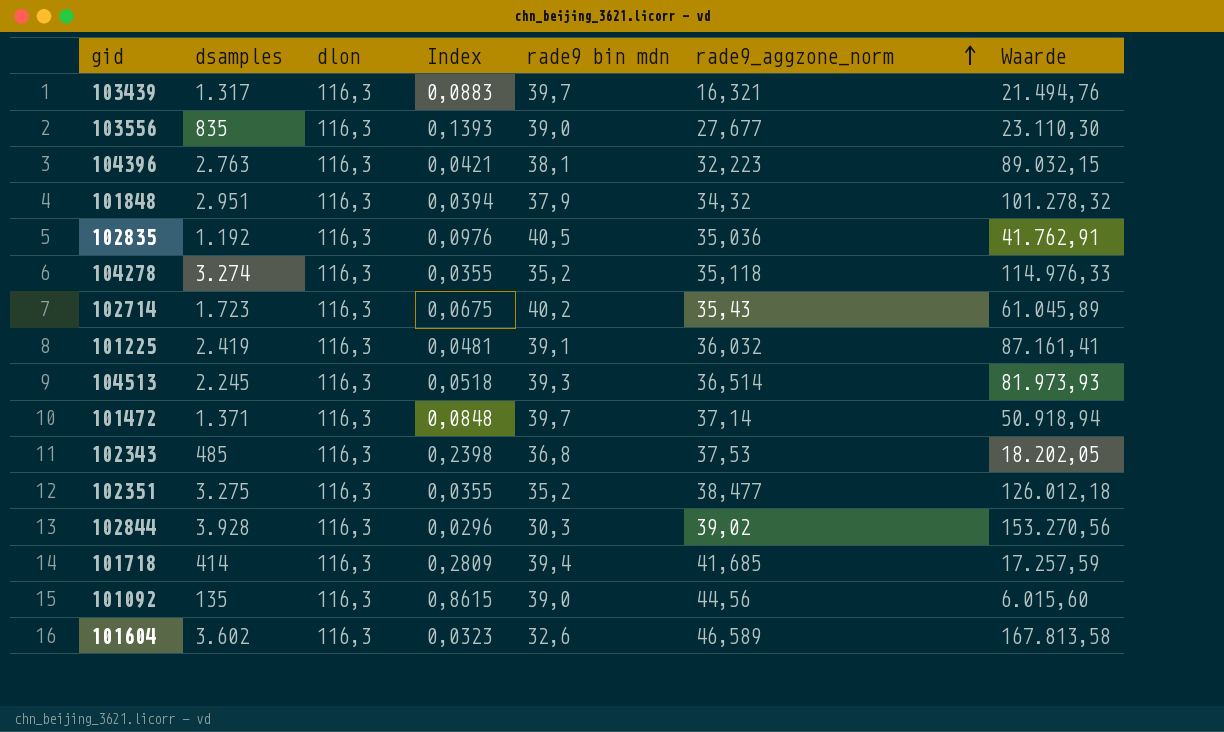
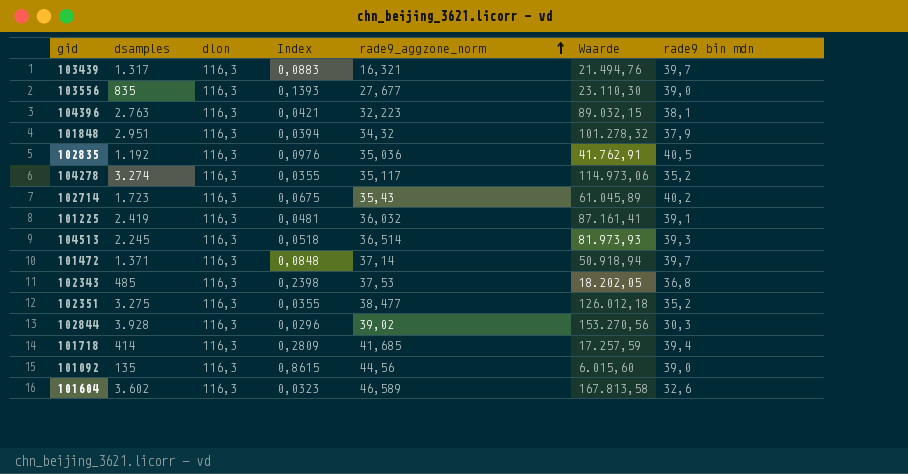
column rade9 bin mdn | position: 5 -> 7
104278 | rade9_aggzone_norm: 35,118 -> 35,117
104278 | Waarde: 114.976,33 -> 114.973,06

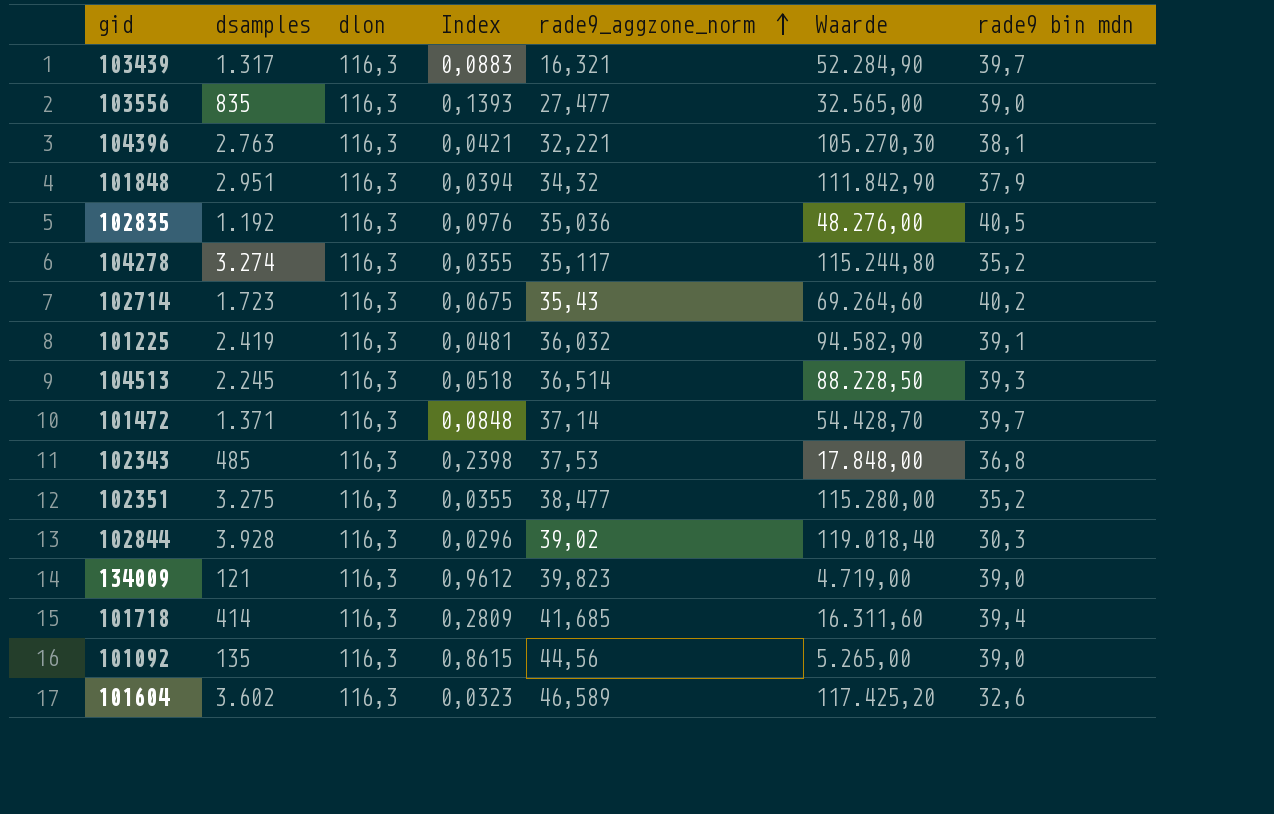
column Waarde | formula: [dsamples] * [rade9_aggzone_norm] -> [dsamples] * [rade9 bin mdn]
103556 | rade9_aggzone_norm: 27,677 -> 27,477
104396 | rade9_aggzone_norm: 32,223 -> 32,221
row 134009: none -> 121 | 116,3 | 0,9612 | 39,823 | 4.719,00 | 39,0

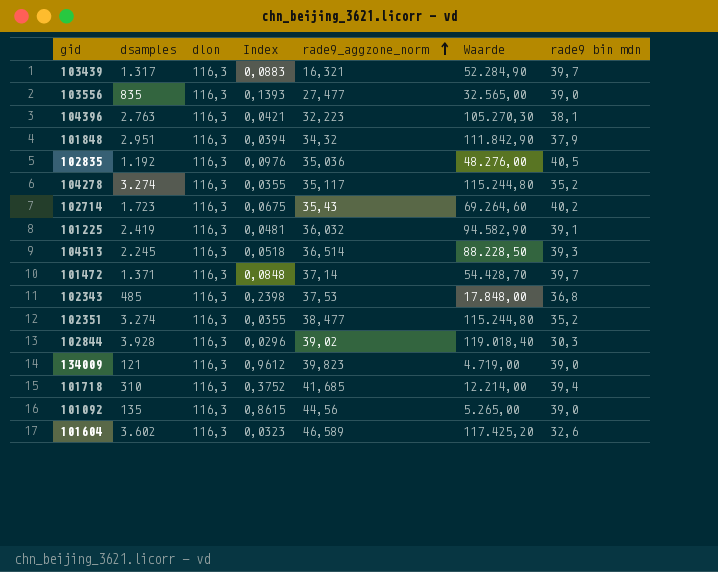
104396 | rade9_aggzone_norm: 32,221 -> 32,223
102351 | dsamples: 3.275 -> 3.274
102351 | Waarde: 115.280,00 -> 115.244,80
101718 | dsamples: 414 -> 310
101718 | Index: 0,2809 -> 0,3752
101718 | Waarde: 16.311,60 -> 12.214,00

